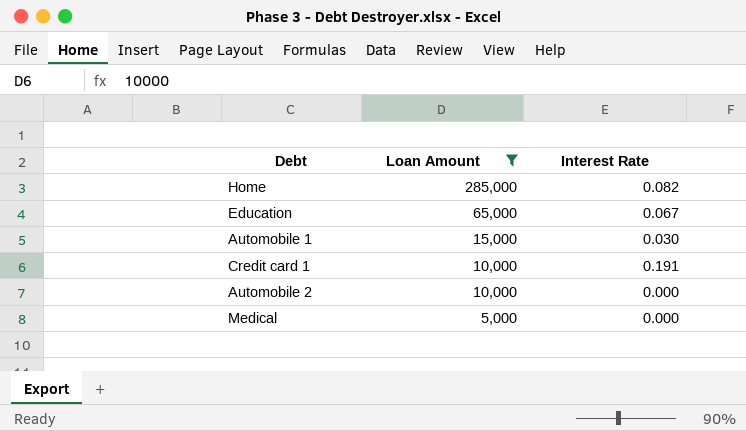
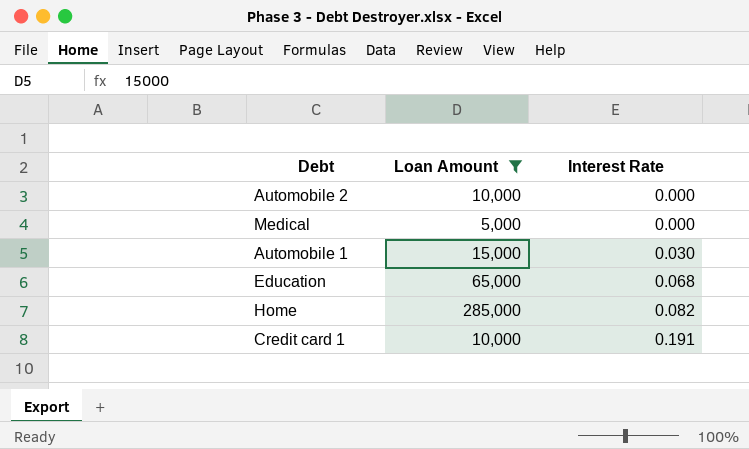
row order: Loan Amount descending -> Interest Rate ascending
Education | Interest Rate: 0.067 -> 0.068

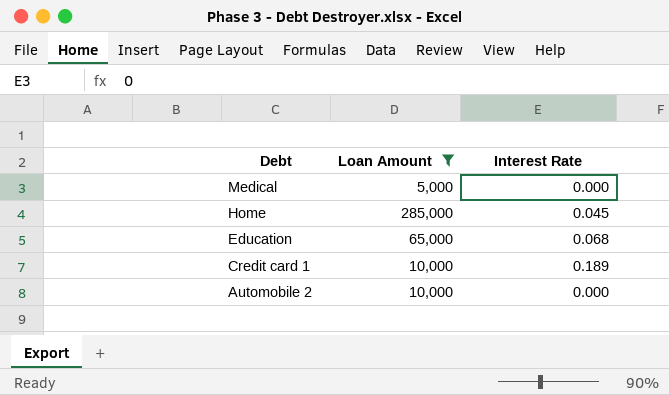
row order: Interest Rate ascending -> Debt descending
row Automobile 1: 15,000 | 0.030 -> none
Home | Interest Rate: 0.082 -> 0.045
Credit card 1 | Interest Rate: 0.191 -> 0.189

